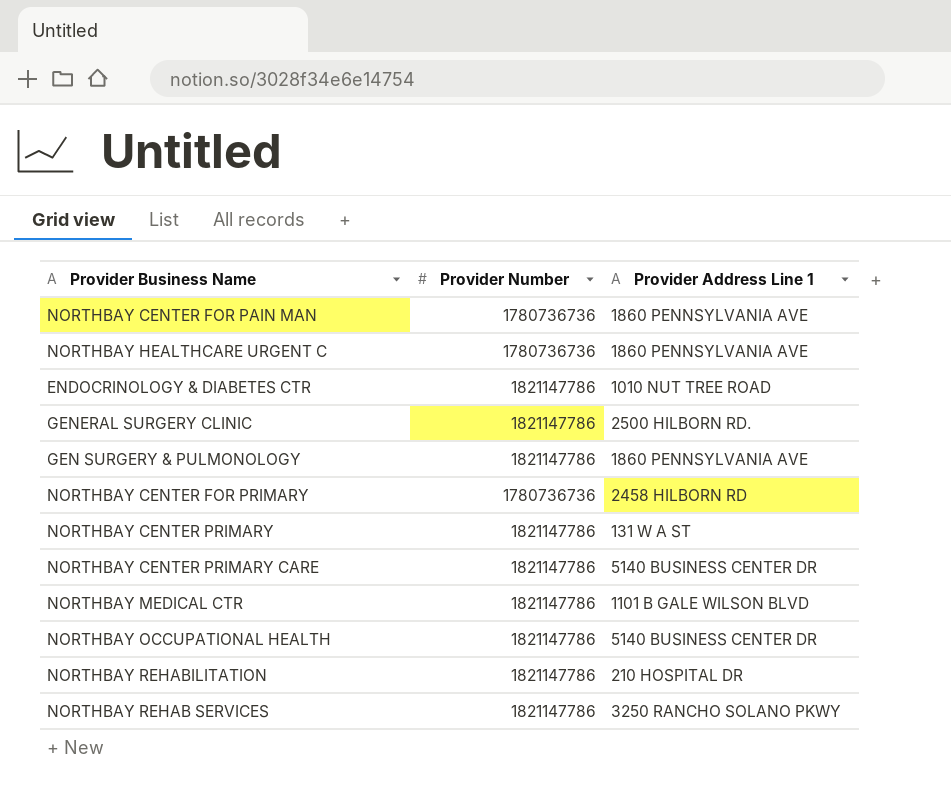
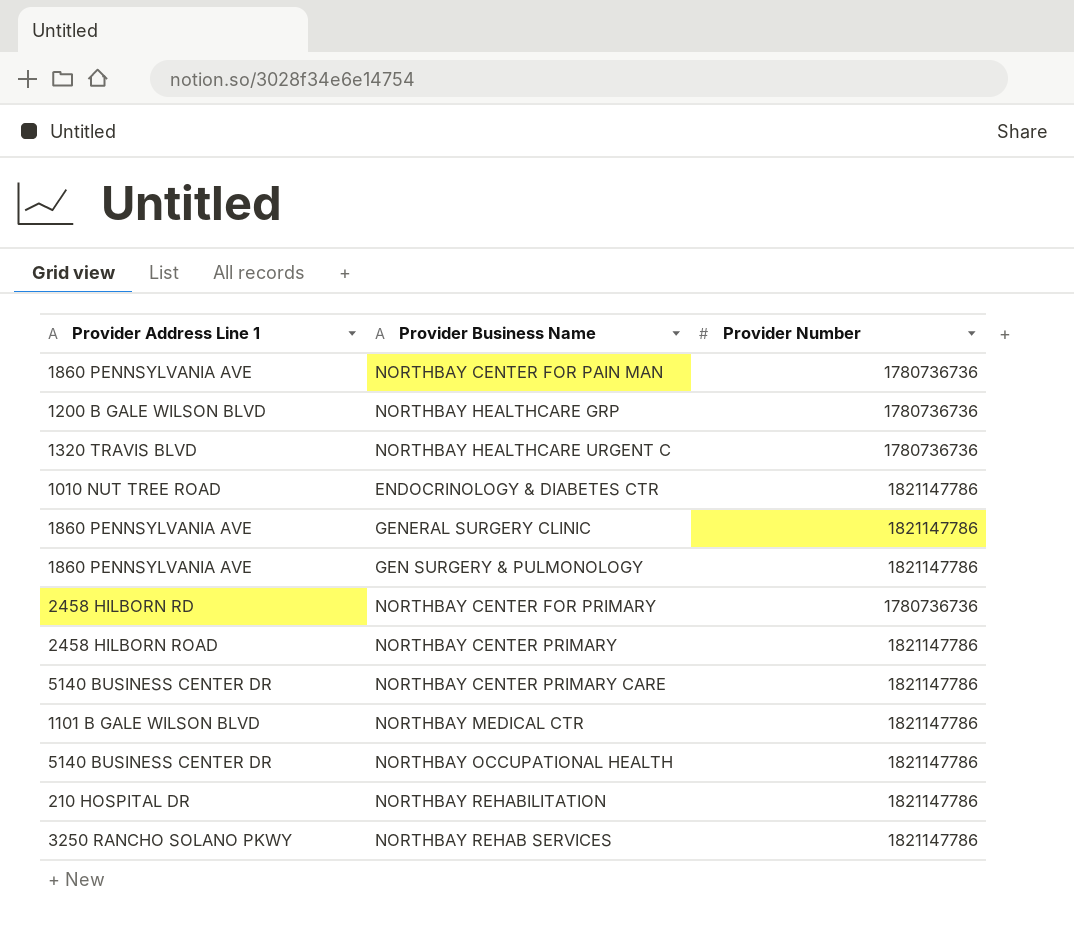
column Provider Address Line 1 | position: 3 -> 1
row NORTHBAY HEALTHCARE GRP: none -> 1200 B GALE WILSON BLVD | 1780736736
NORTHBAY HEALTHCARE URGENT C | Provider Address Line 1: 1860 PENNSYLVANIA AVE -> 1320 TRAVIS BLVD
GENERAL SURGERY CLINIC | Provider Address Line 1: 2500 HILBORN RD. -> 1860 PENNSYLVANIA AVE
NORTHBAY CENTER PRIMARY | Provider Address Line 1: 131 W A ST -> 2458 HILBORN ROAD

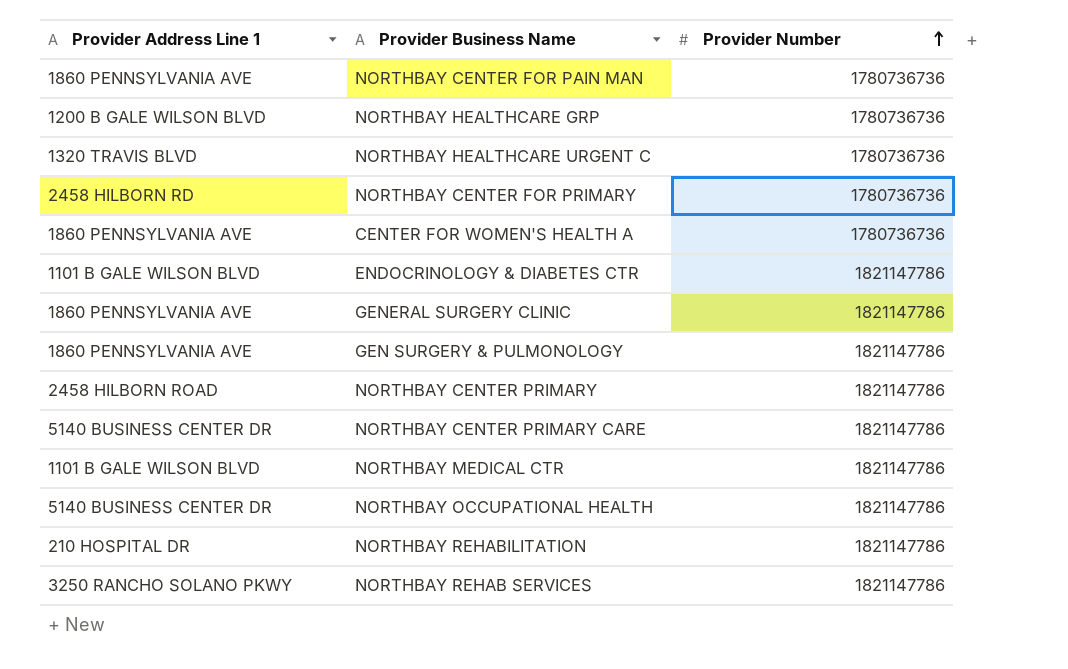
row order: none -> Provider Number ascending
row CENTER FOR WOMEN'S HEALTH A: none -> 1860 PENNSYLVANIA AVE | 1780736736
ENDOCRINOLOGY & DIABETES CTR | Provider Address Line 1: 1010 NUT TREE ROAD -> 1101 B GALE WILSON BLVD

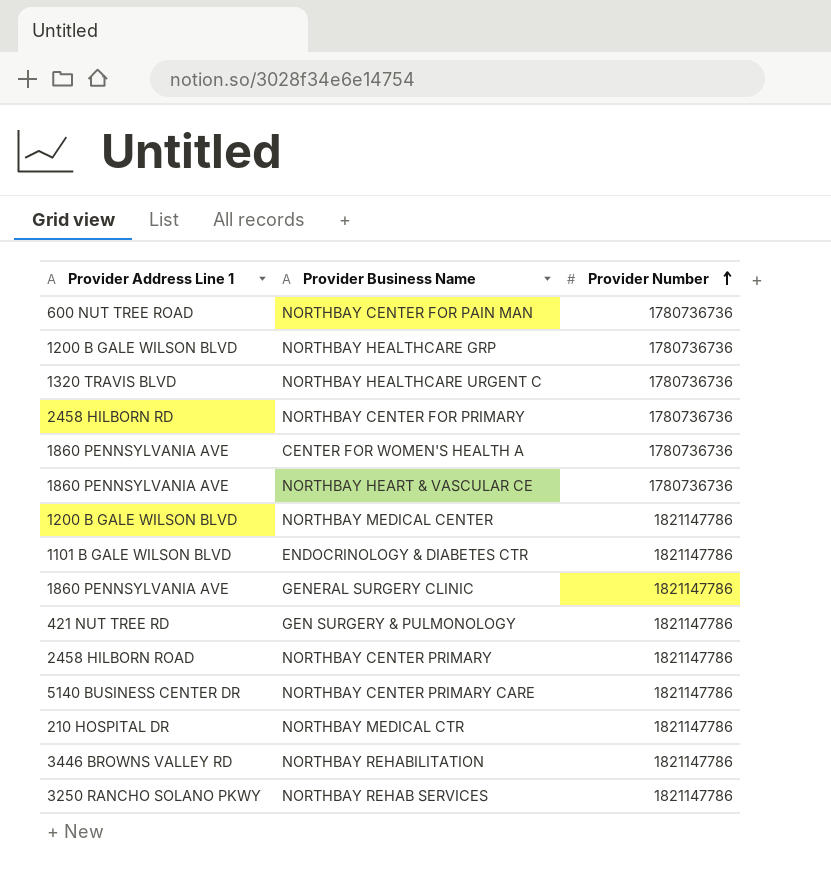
row NORTHBAY OCCUPATIONAL HEALTH: 5140 BUSINESS CENTER DR | 1821147786 -> none
NORTHBAY CENTER FOR PAIN MAN | Provider Address Line 1: 1860 PENNSYLVANIA AVE -> 600 NUT TREE ROAD
row NORTHBAY HEART & VASCULAR CE: none -> 1860 PENNSYLVANIA AVE | 1780736736
row NORTHBAY MEDICAL CENTER: none -> 1200 B GALE WILSON BLVD | 1821147786
GEN SURGERY & PULMONOLOGY | Provider Address Line 1: 1860 PENNSYLVANIA AVE -> 421 NUT TREE RD
NORTHBAY MEDICAL CTR | Provider Address Line 1: 1101 B GALE WILSON BLVD -> 210 HOSPITAL DR
NORTHBAY REHABILITATION | Provider Address Line 1: 210 HOSPITAL DR -> 3446 BROWNS VALLEY RD

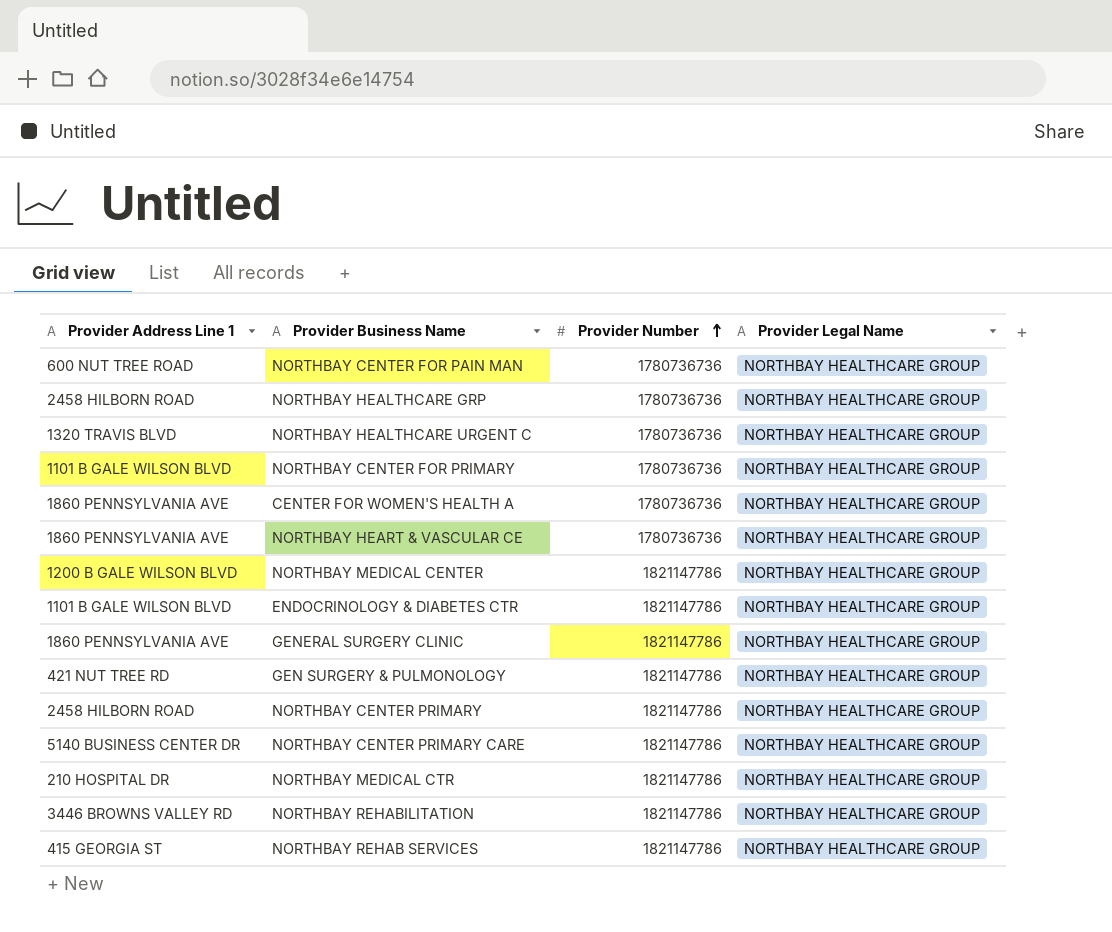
column Provider Legal Name | position: none -> 4
NORTHBAY HEALTHCARE GRP | Provider Address Line 1: 1200 B GALE WILSON BLVD -> 2458 HILBORN ROAD
NORTHBAY CENTER FOR PRIMARY | Provider Address Line 1: 2458 HILBORN RD -> 1101 B GALE WILSON BLVD
NORTHBAY REHAB SERVICES | Provider Address Line 1: 3250 RANCHO SOLANO PKWY -> 415 GEORGIA ST

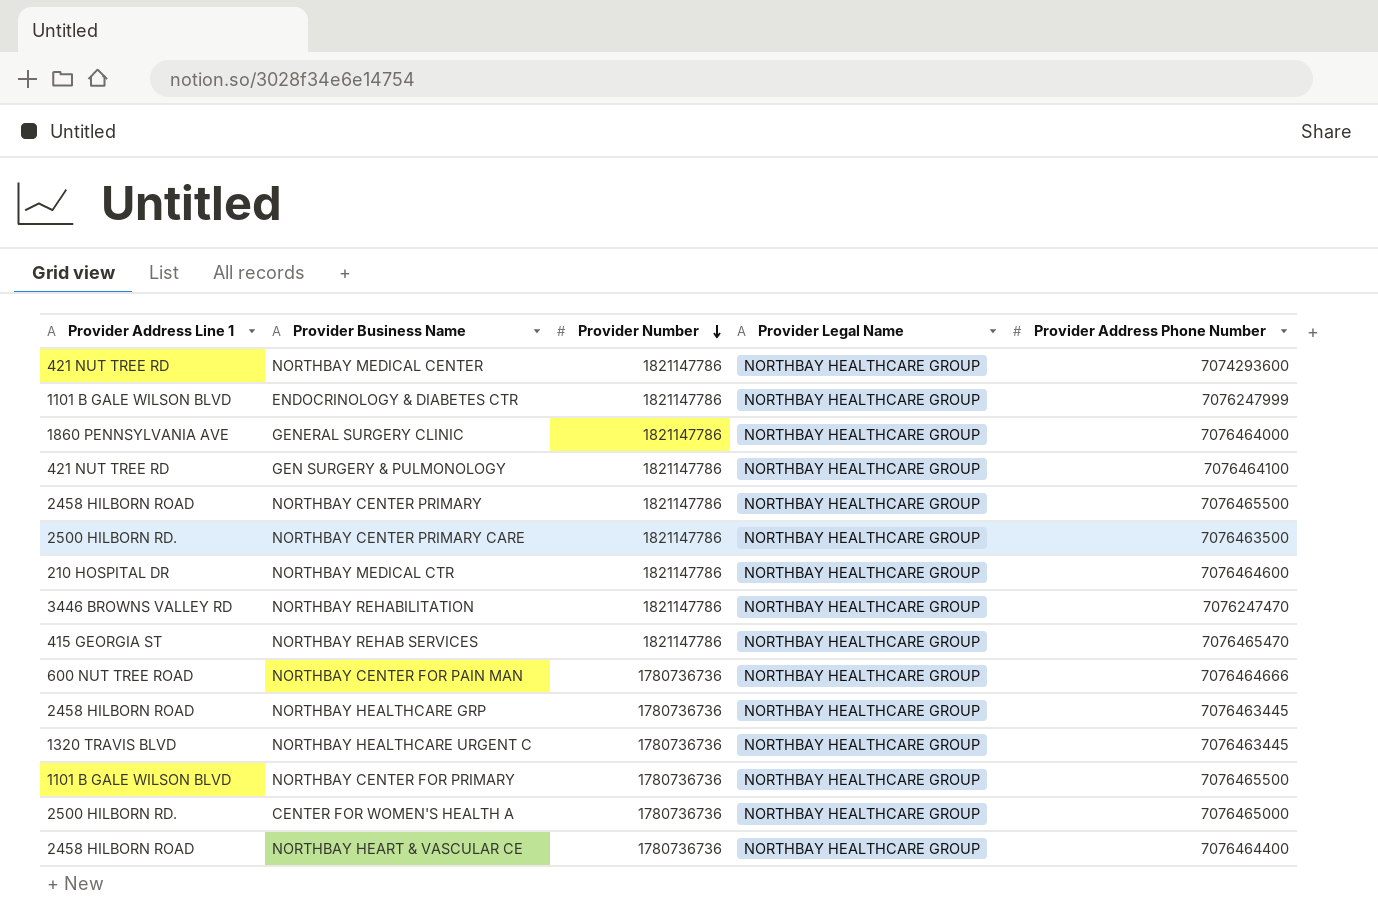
row order: Provider Number ascending -> Provider Number descending
column Provider Address Phone Number | position: none -> 5
NORTHBAY MEDICAL CENTER | Provider Address Line 1: 1200 B GALE WILSON BLVD -> 421 NUT TREE RD
NORTHBAY CENTER PRIMARY CARE | Provider Address Line 1: 5140 BUSINESS CENTER DR -> 2500 HILBORN RD.
CENTER FOR WOMEN'S HEALTH A | Provider Address Line 1: 1860 PENNSYLVANIA AVE -> 2500 HILBORN RD.
NORTHBAY HEART & VASCULAR CE | Provider Address Line 1: 1860 PENNSYLVANIA AVE -> 2458 HILBORN ROAD

